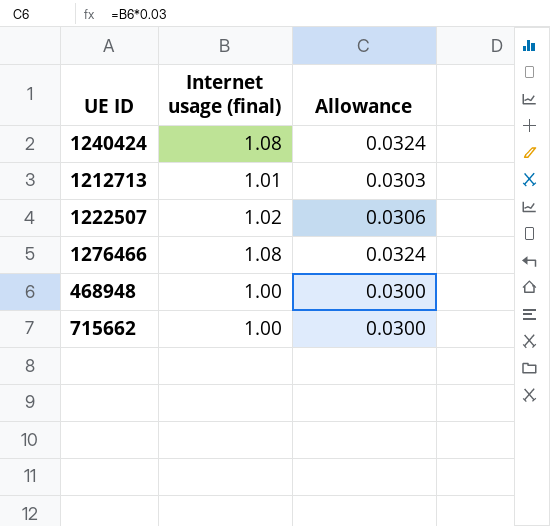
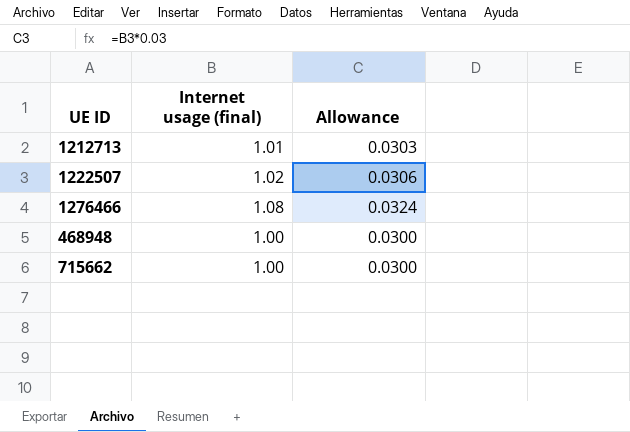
row 1240424: 1.08 | 0.0324 -> none

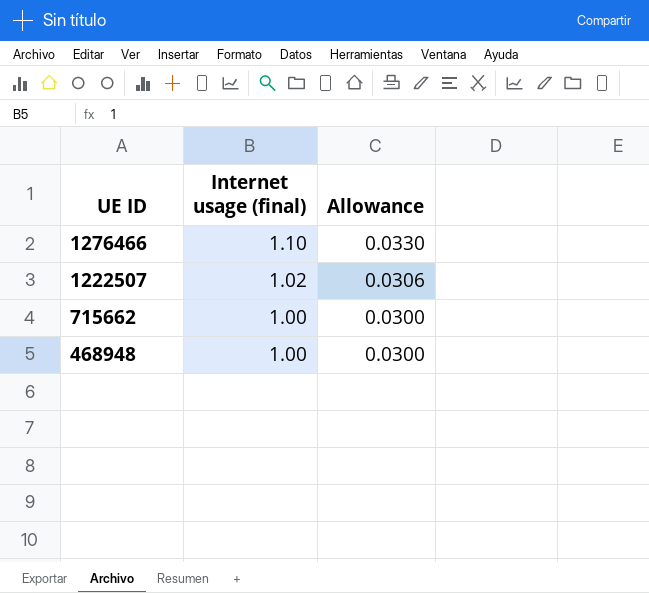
row order: none -> UE ID descending
row 1212713: 1.01 | 0.0303 -> none
1276466 | Internet usage (final): 1.08 -> 1.10
1276466 | Allowance: 0.0324 -> 0.0330

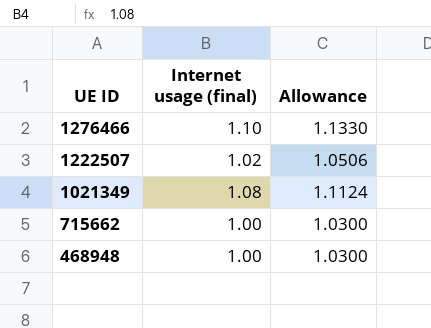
column Allowance | formula: [Internet usage (final)] * 0.03 -> [Internet usage (final)] * 1.03
row 1021349: none -> 1.08 | 1.1124

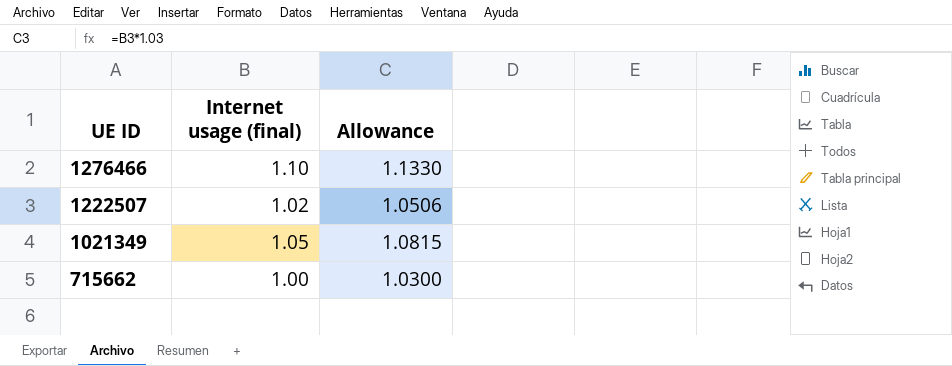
row 468948: 1.00 | 1.0300 -> none
1021349 | Internet usage (final): 1.08 -> 1.05
1021349 | Allowance: 1.1124 -> 1.0815

